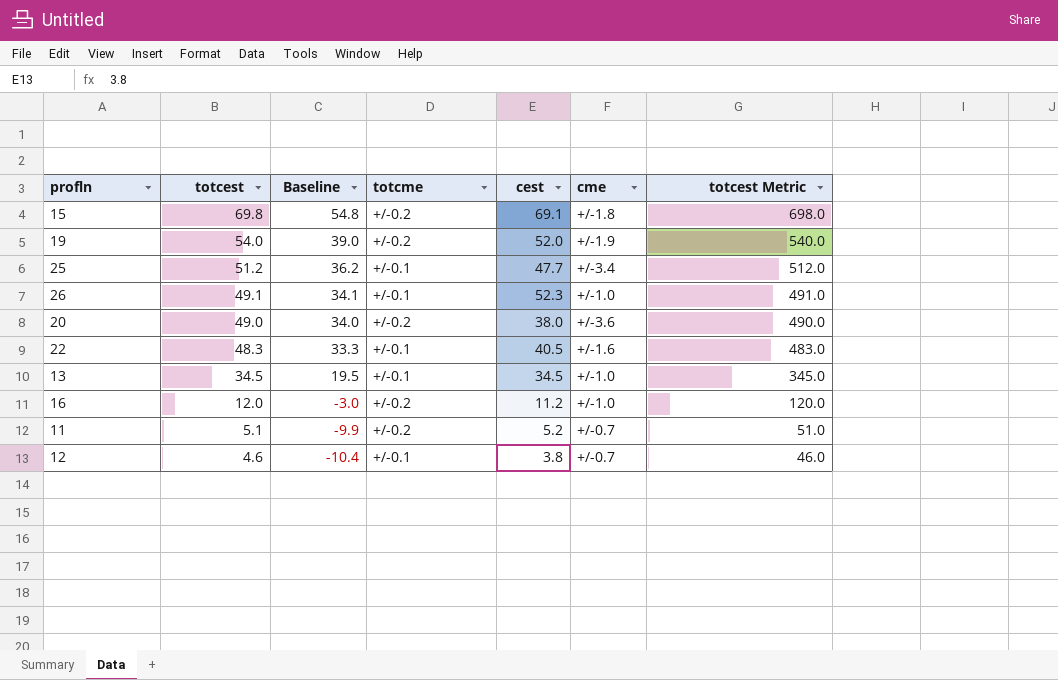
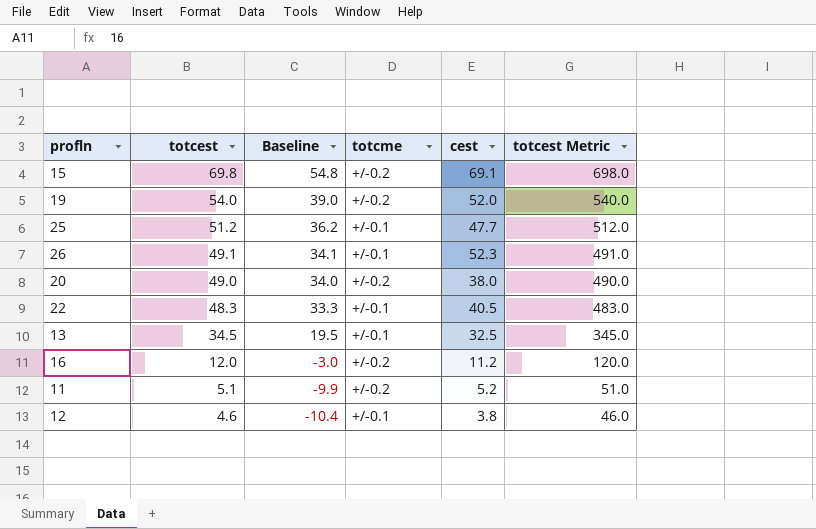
column cme | position: 6 -> none
13 | cest: 34.5 -> 32.5

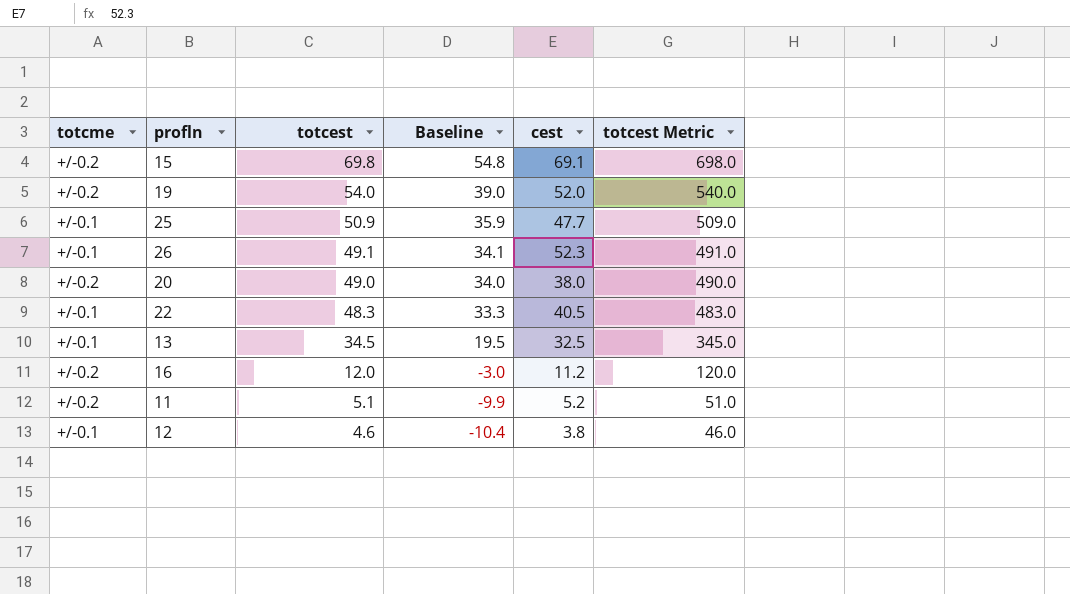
column totcme | position: 4 -> 1
25 | totcest: 51.2 -> 50.9
25 | Baseline: 36.2 -> 35.9
25 | totcest Metric: 512.0 -> 509.0

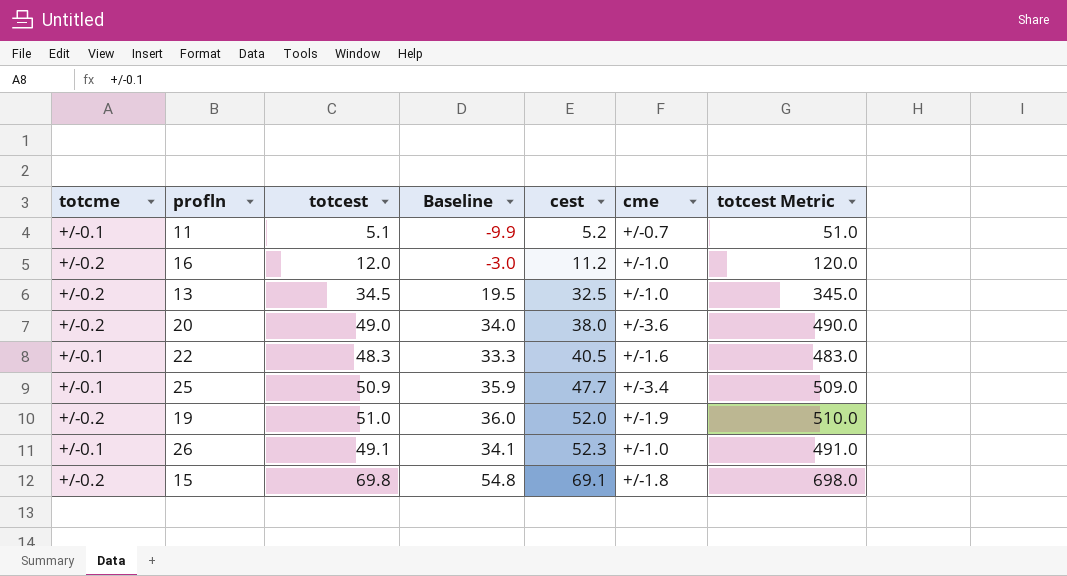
row order: totcest descending -> cest ascending
column cme | position: none -> 6
row 12: +/-0.1 | 4.6 | -10.4 | 3.8 | 46.0 -> none
11 | totcme: +/-0.2 -> +/-0.1
13 | totcme: +/-0.1 -> +/-0.2
19 | totcest: 54.0 -> 51.0
19 | Baseline: 39.0 -> 36.0
19 | totcest Metric: 540.0 -> 510.0

